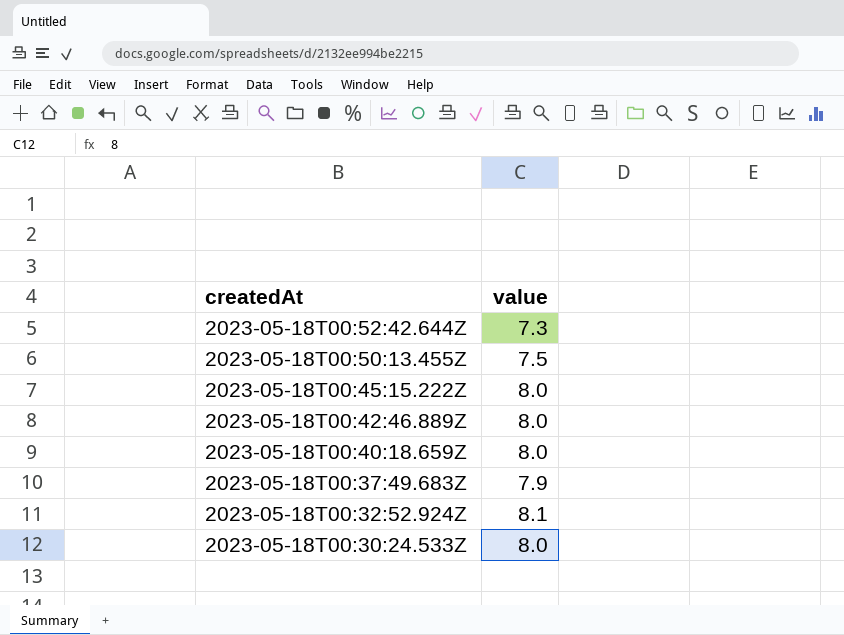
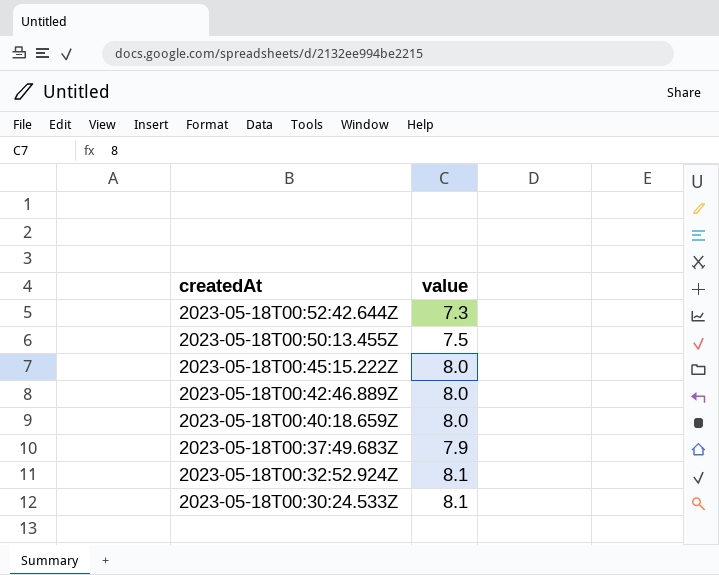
2023-05-18T00:30:24.533Z | value: 8.0 -> 8.1

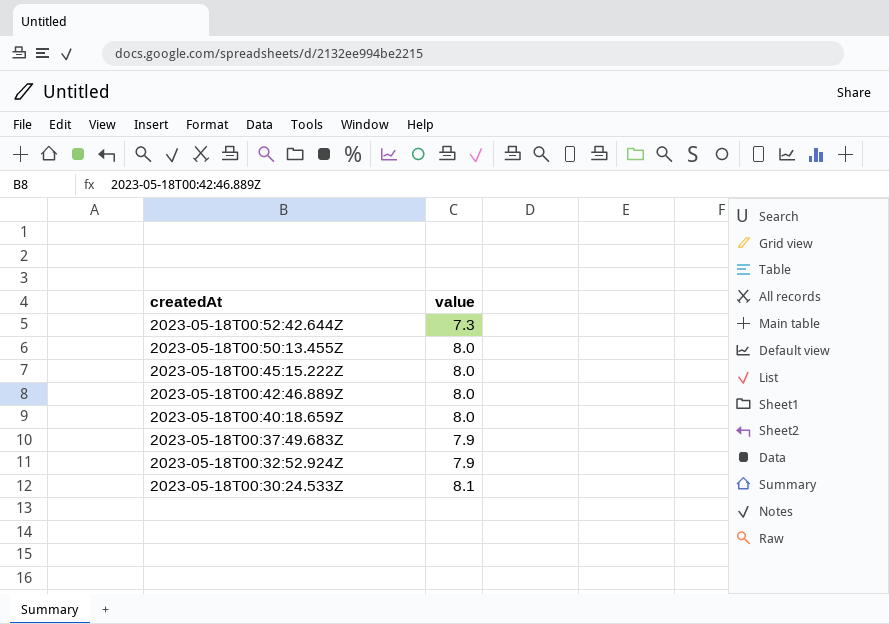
2023-05-18T00:50:13.455Z | value: 7.5 -> 8.0
2023-05-18T00:32:52.924Z | value: 8.1 -> 7.9

